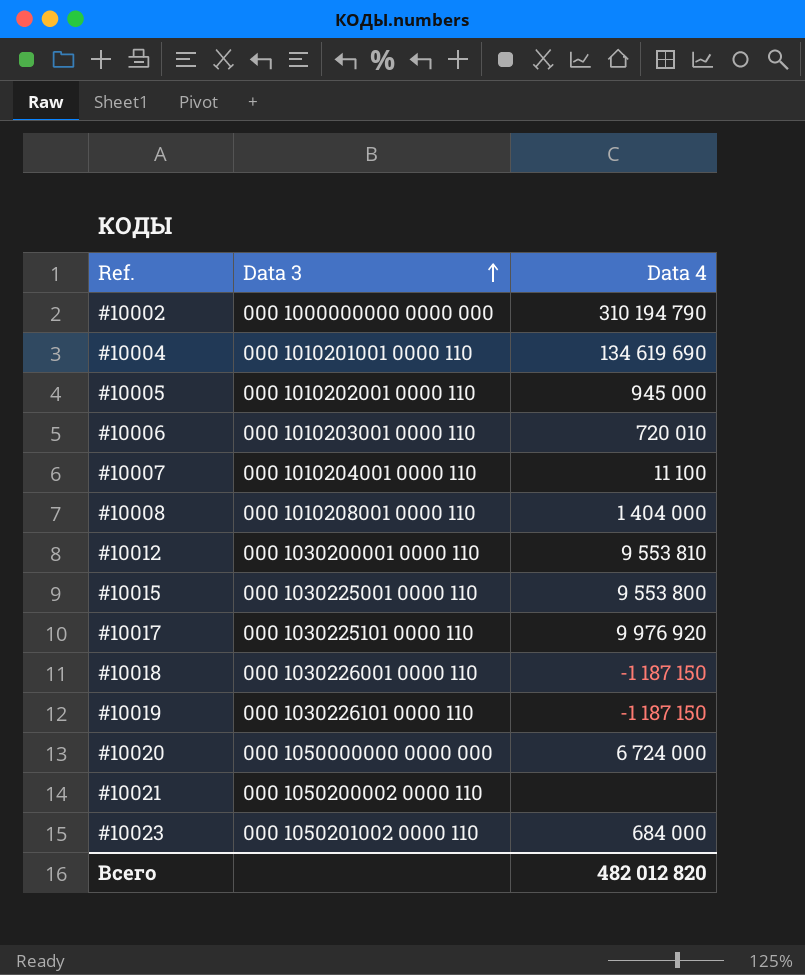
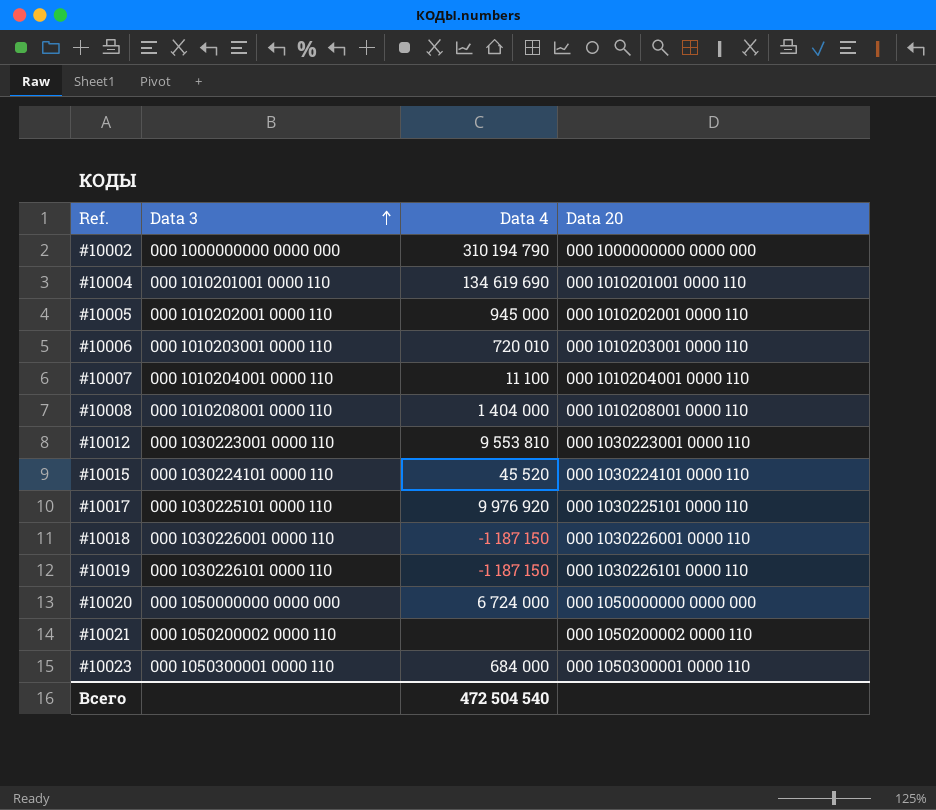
column Data 20 | position: none -> 4
#10012 | Data 3: 000 1030200001 0000 110 -> 000 1030223001 0000 110
#10015 | Data 3: 000 1030225001 0000 110 -> 000 1030224101 0000 110
#10015 | Data 4: 9 553 800 -> 45 520
#10023 | Data 3: 000 1050201002 0000 110 -> 000 1050300001 0000 110
Всего | Data 4: 482 012 820 -> 472 504 540

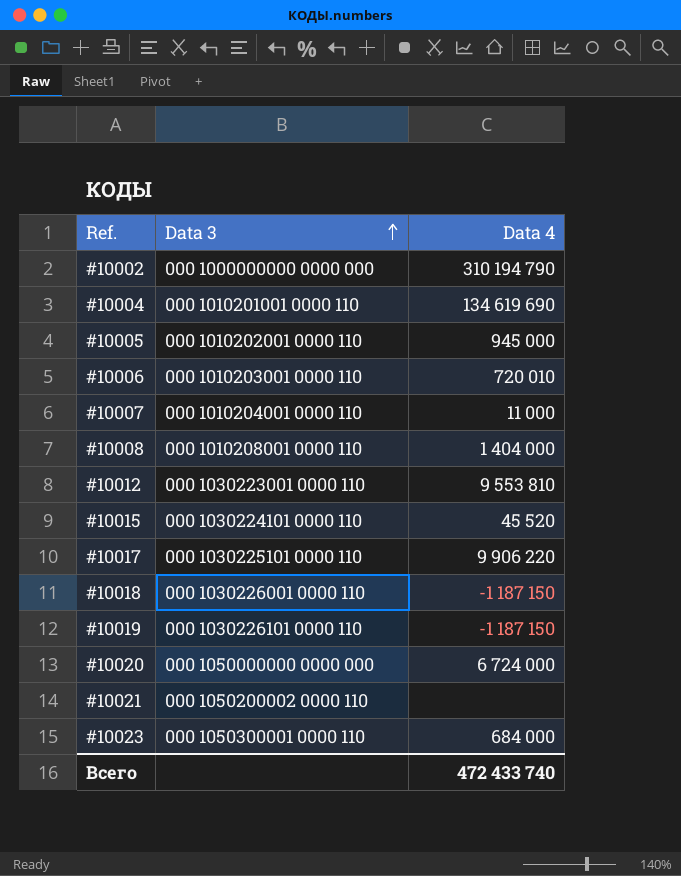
column Data 20 | position: 4 -> none
#10007 | Data 4: 11 100 -> 11 000
#10017 | Data 4: 9 976 920 -> 9 906 220
Всего | Data 4: 472 504 540 -> 472 433 740

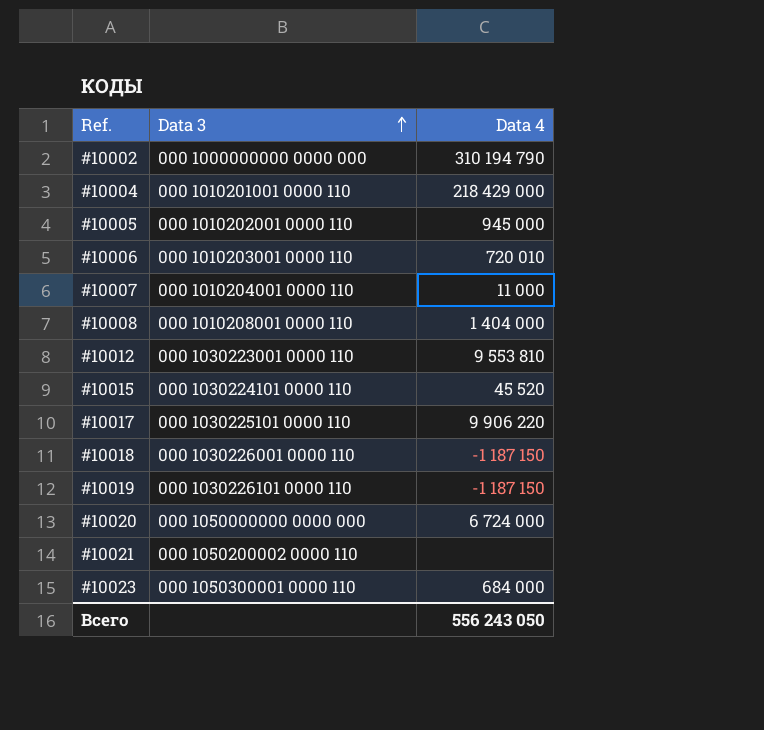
#10004 | Data 4: 134 619 690 -> 218 429 000
Всего | Data 4: 472 433 740 -> 556 243 050

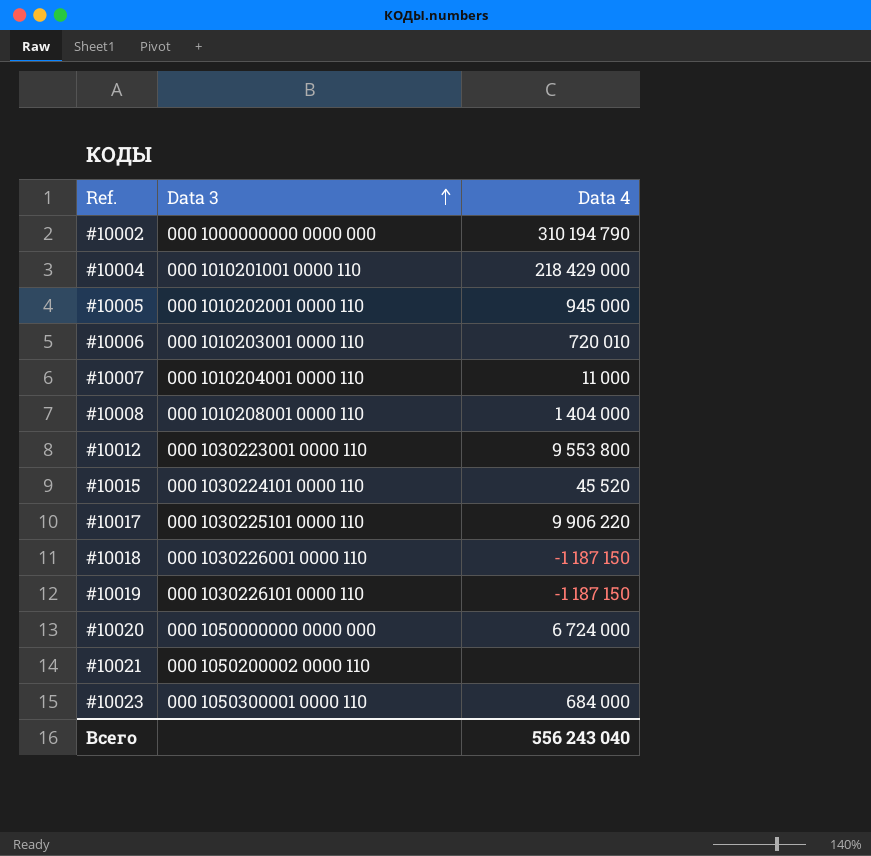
#10012 | Data 4: 9 553 810 -> 9 553 800
Всего | Data 4: 556 243 050 -> 556 243 040

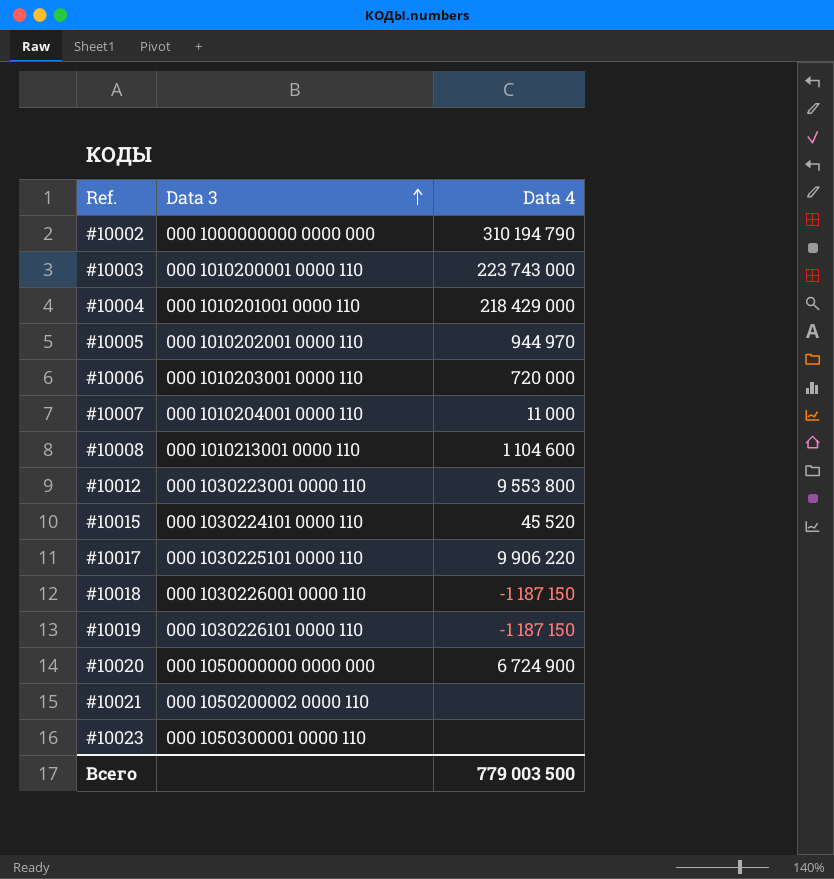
row #10003: none -> 000 1010200001 0000 110 | 223 743 000
#10005 | Data 4: 945 000 -> 944 970
#10006 | Data 4: 720 010 -> 720 000
#10008 | Data 3: 000 1010208001 0000 110 -> 000 1010213001 0000 110
#10008 | Data 4: 1 404 000 -> 1 104 600
#10020 | Data 4: 6 724 000 -> 6 724 900
#10023 | Data 4: 684 000 -> none
Всего | Data 4: 556 243 040 -> 779 003 500

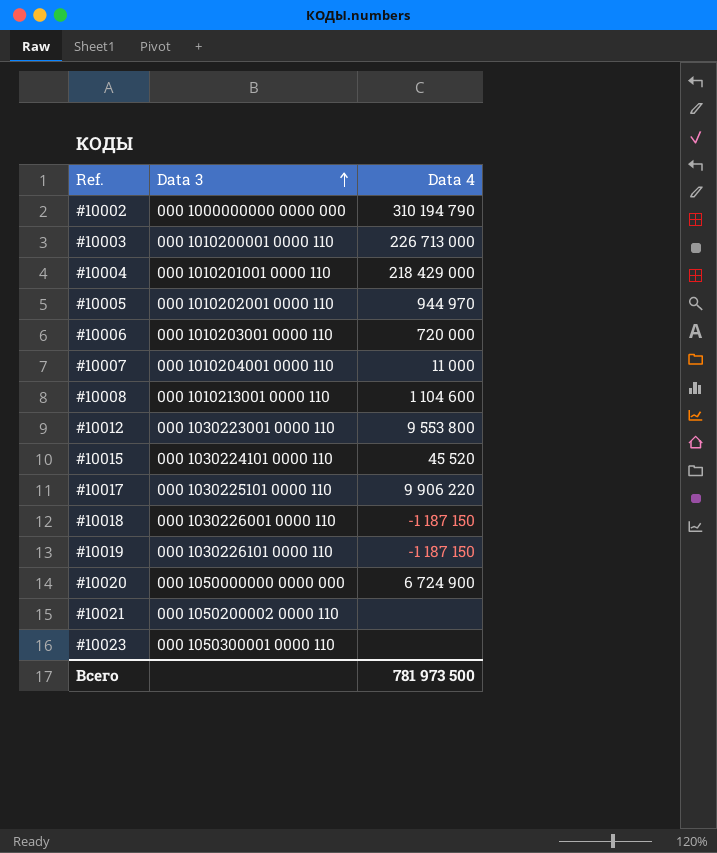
#10003 | Data 4: 223 743 000 -> 226 713 000
Всего | Data 4: 779 003 500 -> 781 973 500

